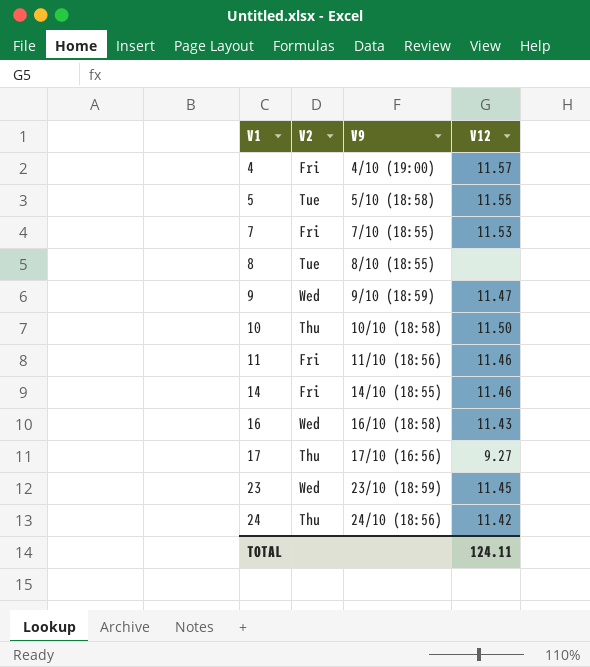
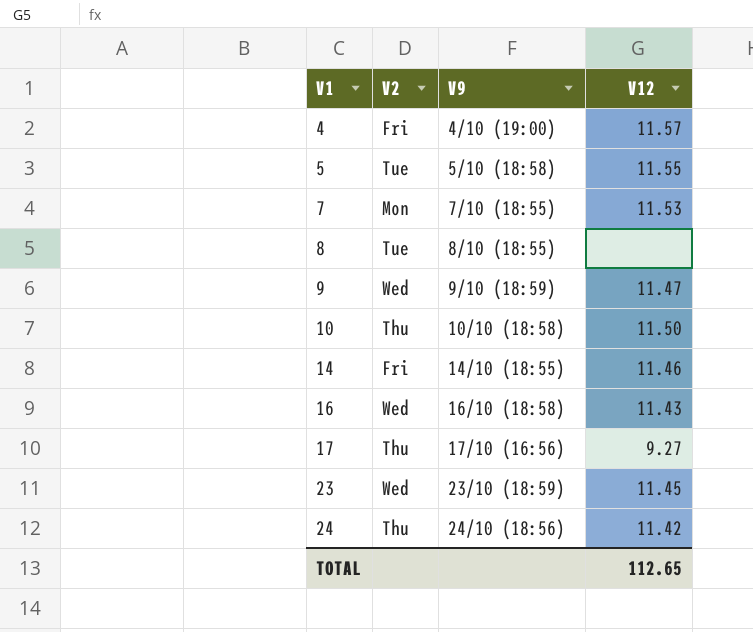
row 11: Fri | 11/10 (18:56) | 11.46 -> none
7 | V2: Fri -> Mon
TOTAL | V12: 124.11 -> 112.65

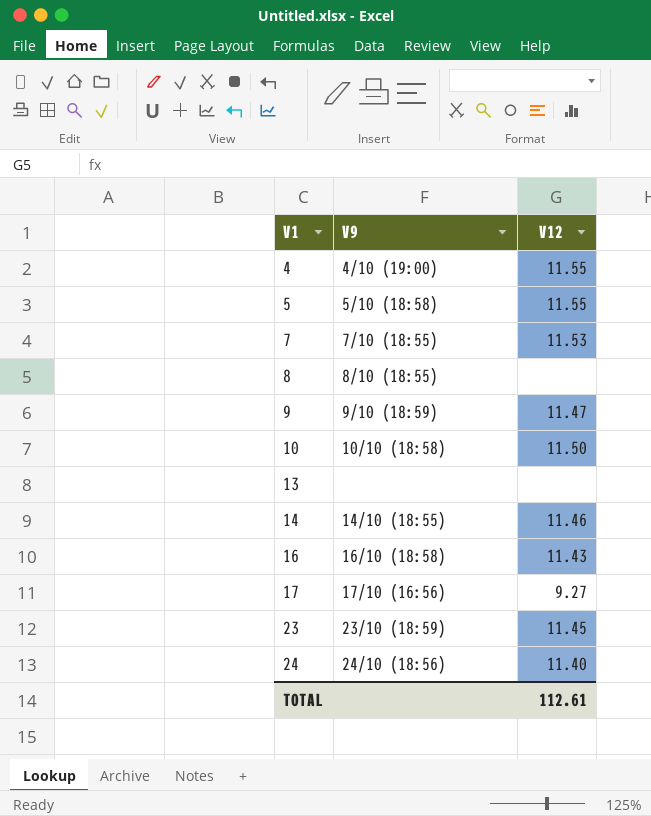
column V2 | position: 2 -> none
4 | V12: 11.57 -> 11.55
row 13: none -> none | none
24 | V12: 11.42 -> 11.40
TOTAL | V12: 112.65 -> 112.61

